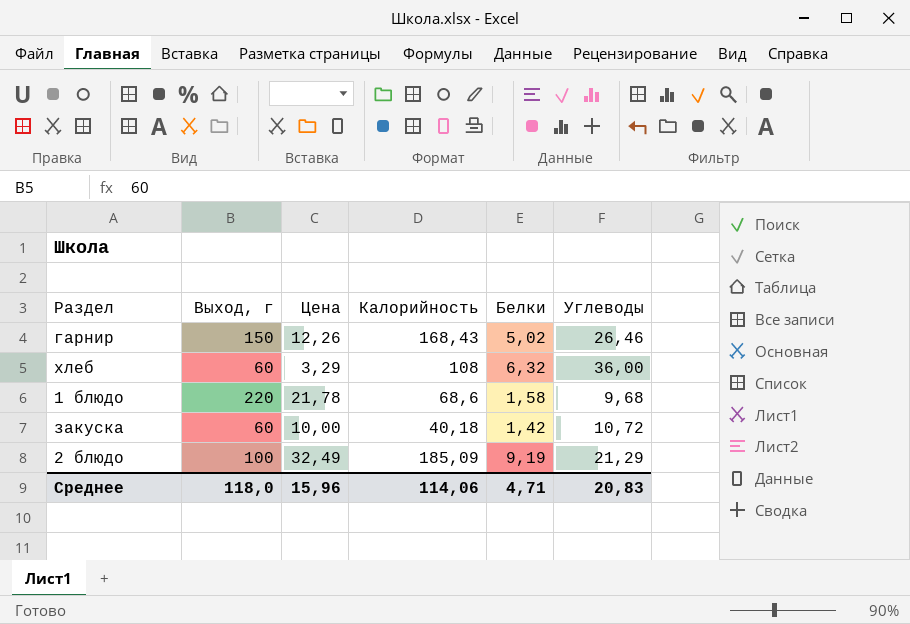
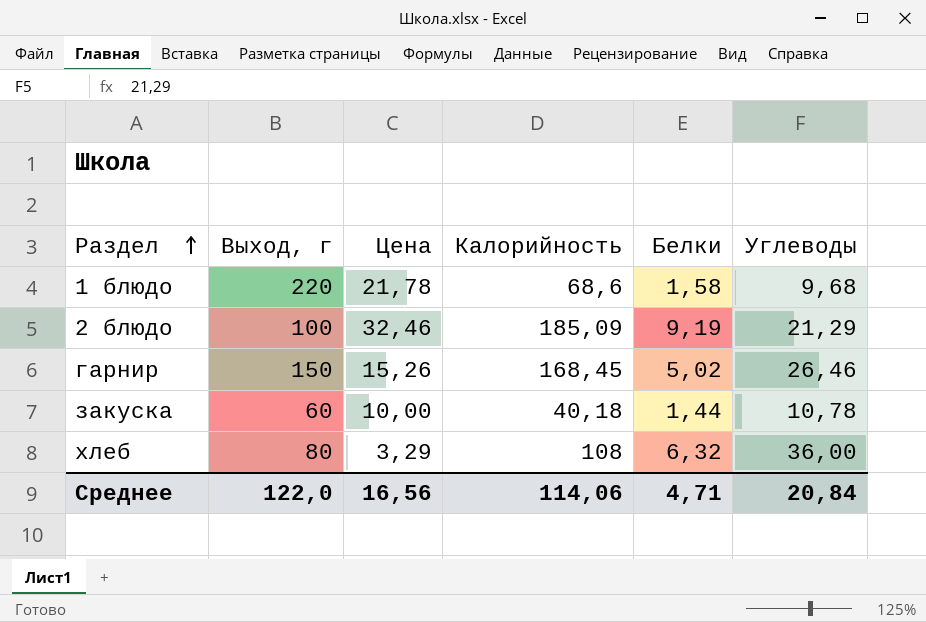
row order: none -> Раздел ascending
2 блюдо | Цена: 32,49 -> 32,46
гарнир | Цена: 12,26 -> 15,26
гарнир | Калорийность: 168,43 -> 168,45
закуска | Белки: 1,42 -> 1,44
закуска | Углеводы: 10,72 -> 10,78
хлеб | Выход, г: 60 -> 80
Среднее | Выход, г: 118,0 -> 122,0
Среднее | Цена: 15,96 -> 16,56
Среднее | Углеводы: 20,83 -> 20,84

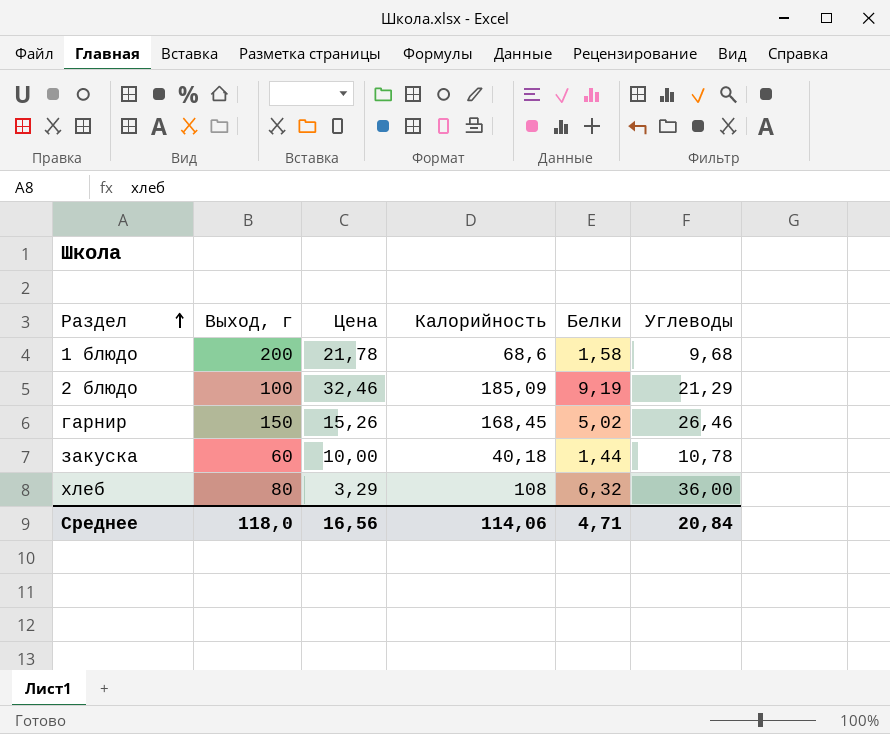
1 блюдо | Выход, г: 220 -> 200
Среднее | Выход, г: 122,0 -> 118,0

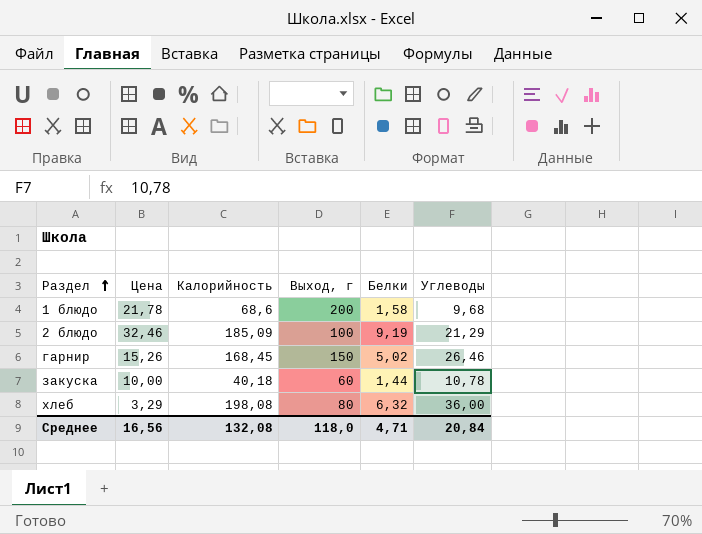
column Выход, г | position: 2 -> 4
хлеб | Калорийность: 108 -> 198,08
Среднее | Калорийность: 114,06 -> 132,08

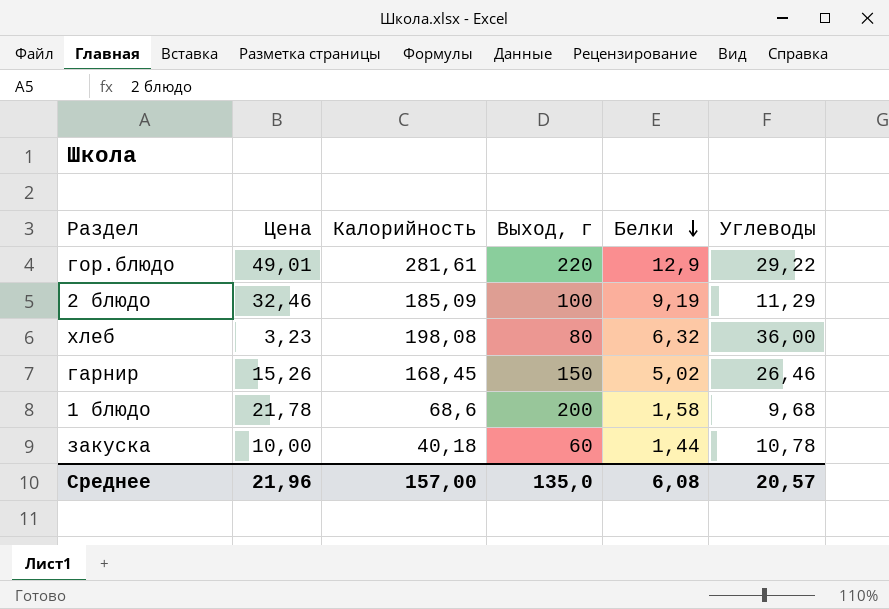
row order: Раздел ascending -> Белки descending
row гор.блюдо: none -> 49,01 | 281,61 | 220 | 12,9 | 29,22
2 блюдо | Углеводы: 21,29 -> 11,29
хлеб | Цена: 3,29 -> 3,23
Среднее | Цена: 16,56 -> 21,96
Среднее | Калорийность: 132,08 -> 157,00
Среднее | Выход, г: 118,0 -> 135,0
Среднее | Белки: 4,71 -> 6,08
Среднее | Углеводы: 20,84 -> 20,57

